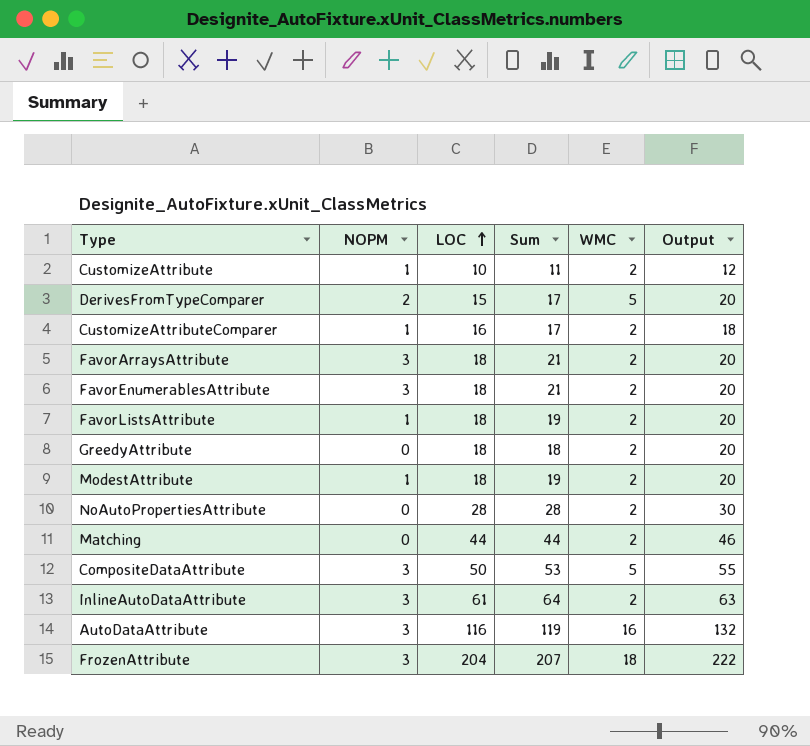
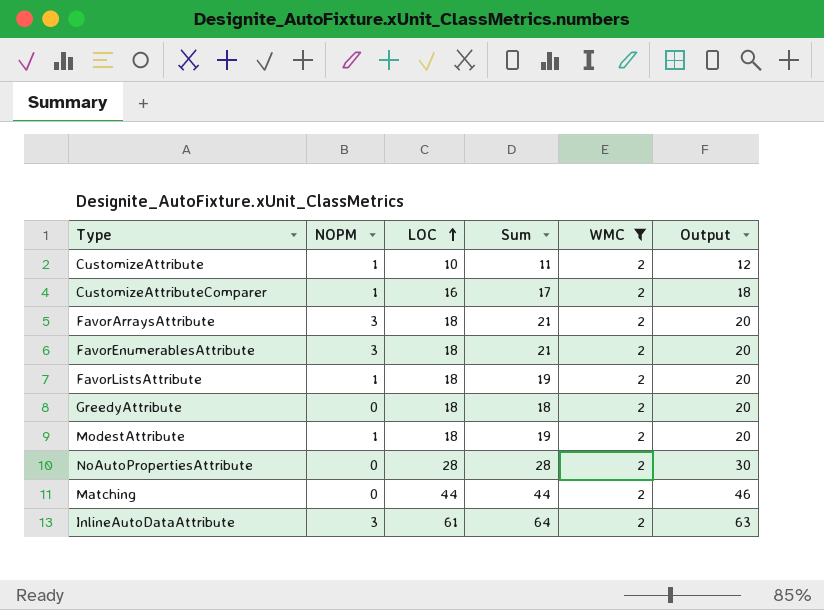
filter: none -> WMC = 2

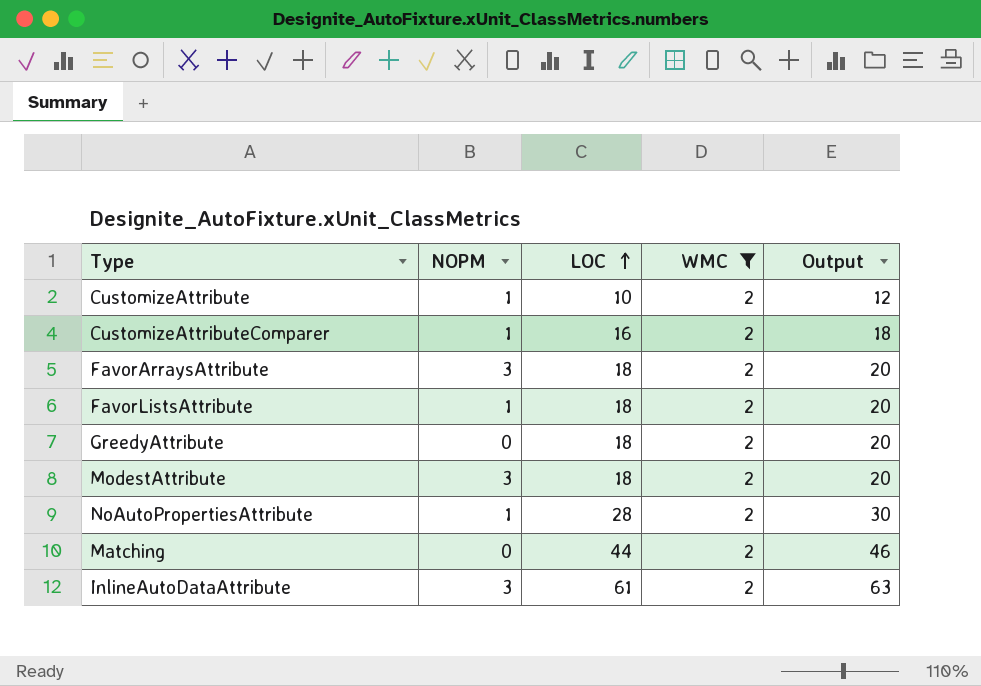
column Sum | formula: [NOPM] + [LOC] -> none
row FavorEnumerablesAttribute: 3 | 18 | 21 | 2 | 20 -> none
ModestAttribute | NOPM: 1 -> 3
NoAutoPropertiesAttribute | NOPM: 0 -> 1

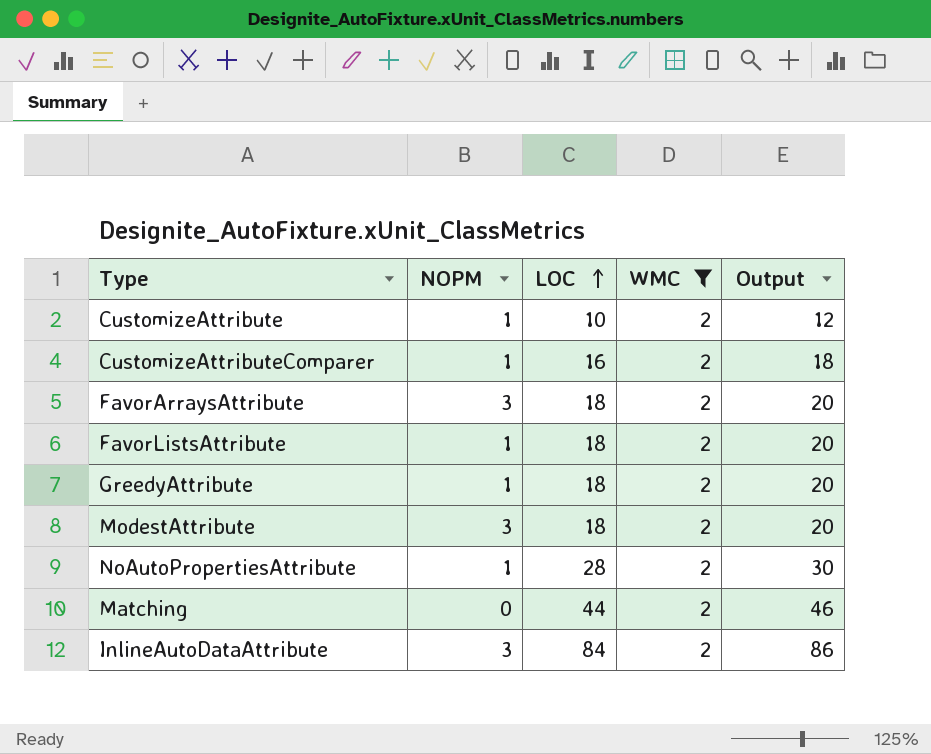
GreedyAttribute | NOPM: 0 -> 1
InlineAutoDataAttribute | LOC: 61 -> 84
InlineAutoDataAttribute | Output: 63 -> 86

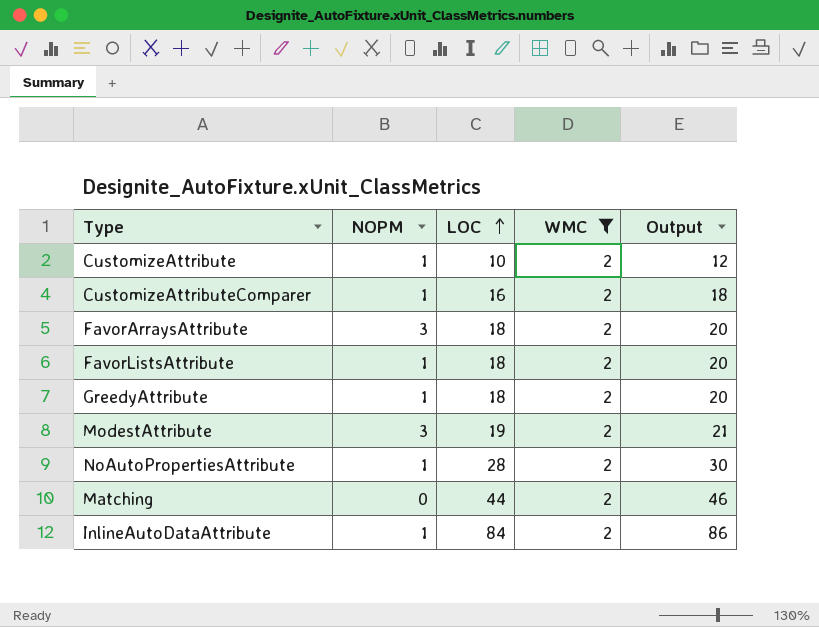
ModestAttribute | LOC: 18 -> 19
ModestAttribute | Output: 20 -> 21
InlineAutoDataAttribute | NOPM: 3 -> 1

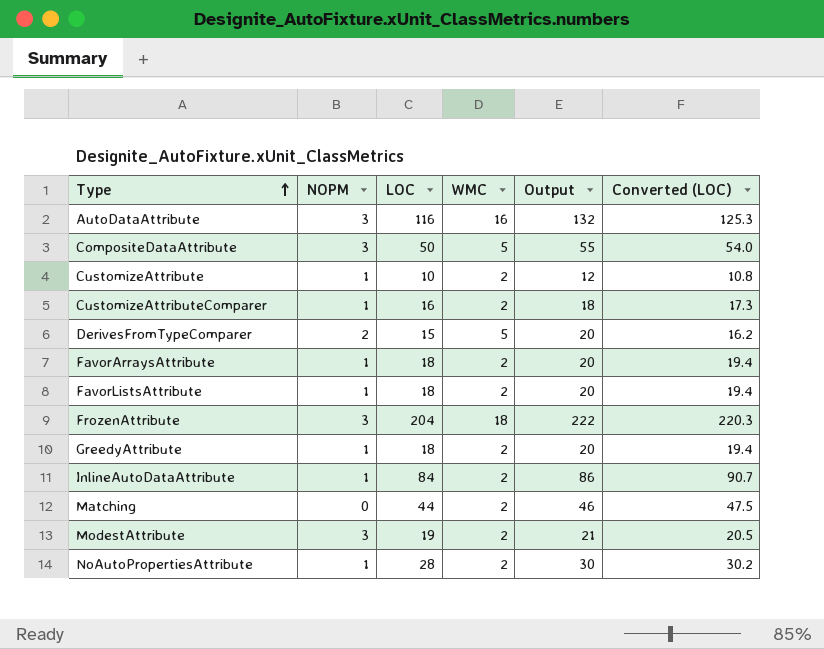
filter: WMC = 2 -> none
row order: LOC ascending -> Type ascending
column Converted (LOC) | formula: none -> [LOC] * 1.08
FavorArraysAttribute | NOPM: 3 -> 1

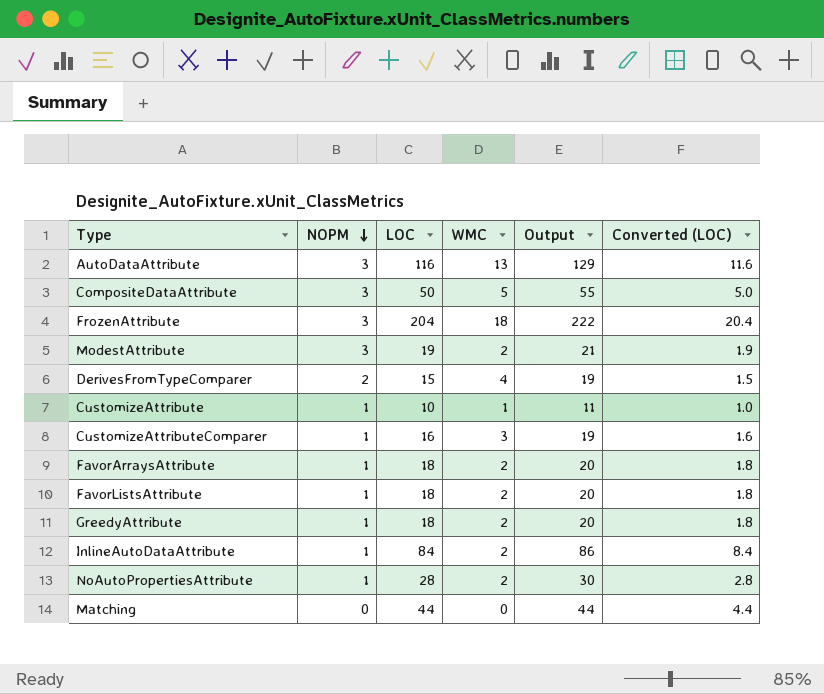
row order: Type ascending -> NOPM descending
column Converted (LOC) | formula: [LOC] * 1.08 -> [LOC] * 0.1
AutoDataAttribute | WMC: 16 -> 13
AutoDataAttribute | Output: 132 -> 129
DerivesFromTypeComparer | WMC: 5 -> 4
DerivesFromTypeComparer | Output: 20 -> 19
CustomizeAttribute | WMC: 2 -> 1
CustomizeAttribute | Output: 12 -> 11
CustomizeAttributeComparer | WMC: 2 -> 3
CustomizeAttributeComparer | Output: 18 -> 19
Matching | WMC: 2 -> 0
Matching | Output: 46 -> 44

